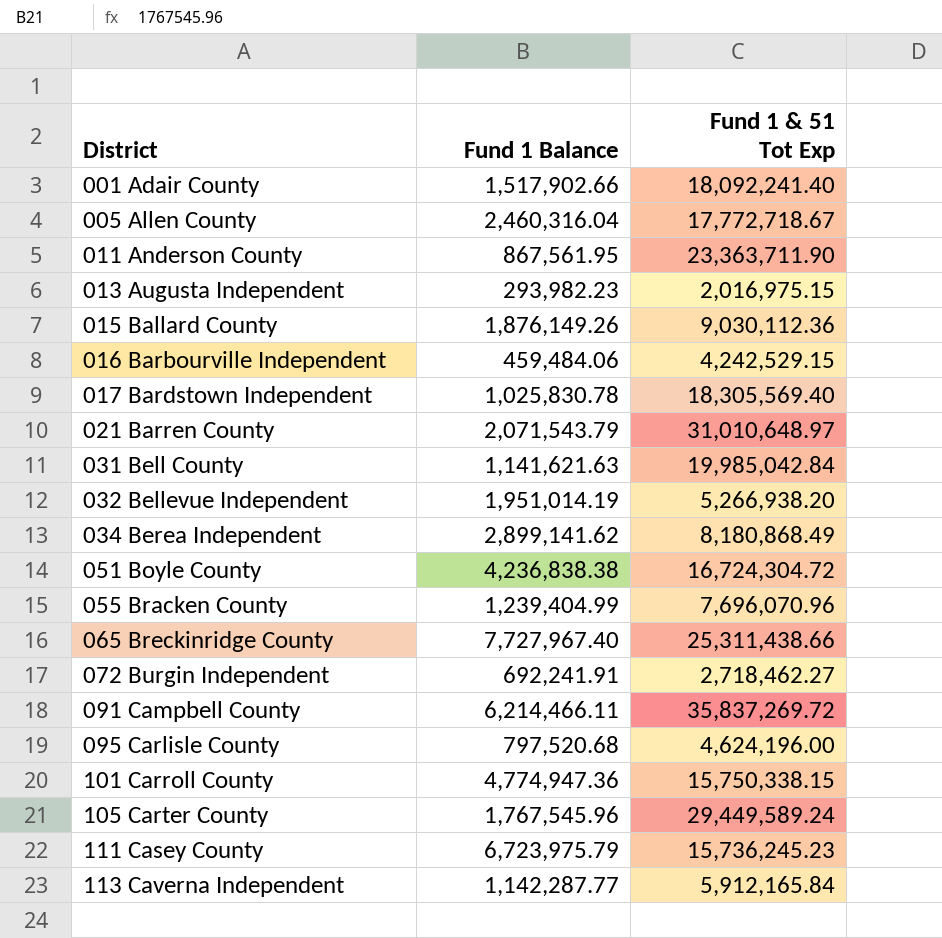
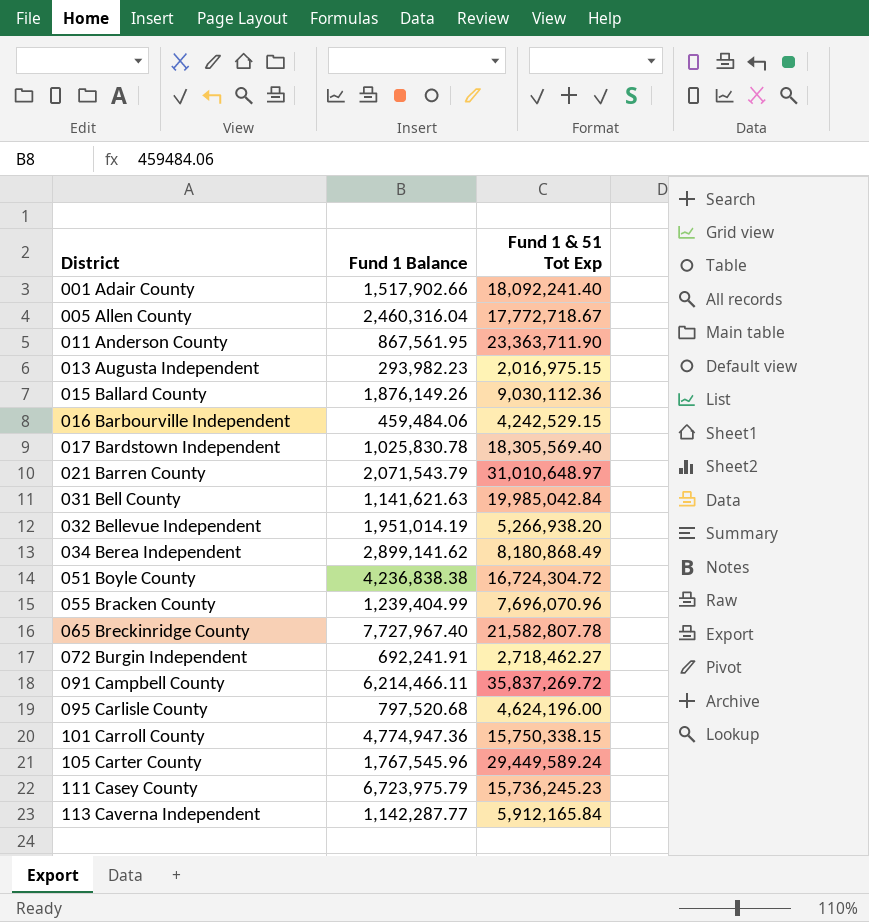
065 Breckinridge County | Fund 1 & 51 Tot Exp: 25,311,438.66 -> 21,582,807.78

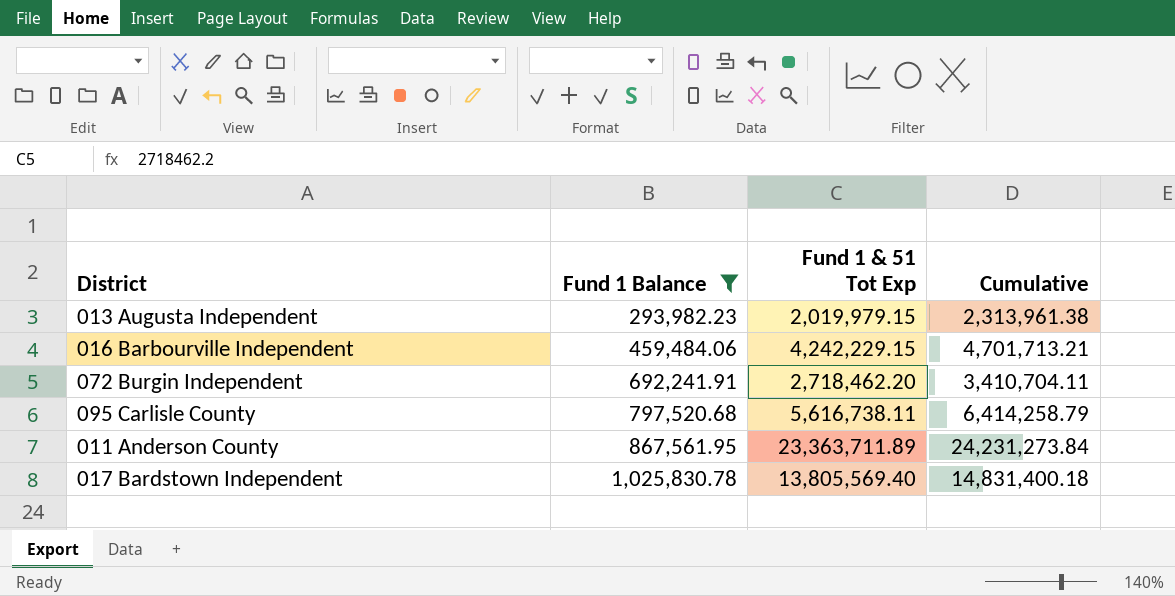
filter: none -> Fund 1 Balance <= 1,025,830.78
row order: District ascending -> Fund 1 Balance ascending
column Cumulative | formula: none -> [Fund 1 Balance] + [Fund 1 & 51 Tot Exp]
013 Augusta Independent | Fund 1 & 51 Tot Exp: 2,016,975.15 -> 2,019,979.15
016 Barbourville Independent | Fund 1 & 51 Tot Exp: 4,242,529.15 -> 4,242,229.15
072 Burgin Independent | Fund 1 & 51 Tot Exp: 2,718,462.27 -> 2,718,462.20
095 Carlisle County | Fund 1 & 51 Tot Exp: 4,624,196.00 -> 5,616,738.11
011 Anderson County | Fund 1 & 51 Tot Exp: 23,363,711.90 -> 23,363,711.89
017 Bardstown Independent | Fund 1 & 51 Tot Exp: 18,305,569.40 -> 13,805,569.40

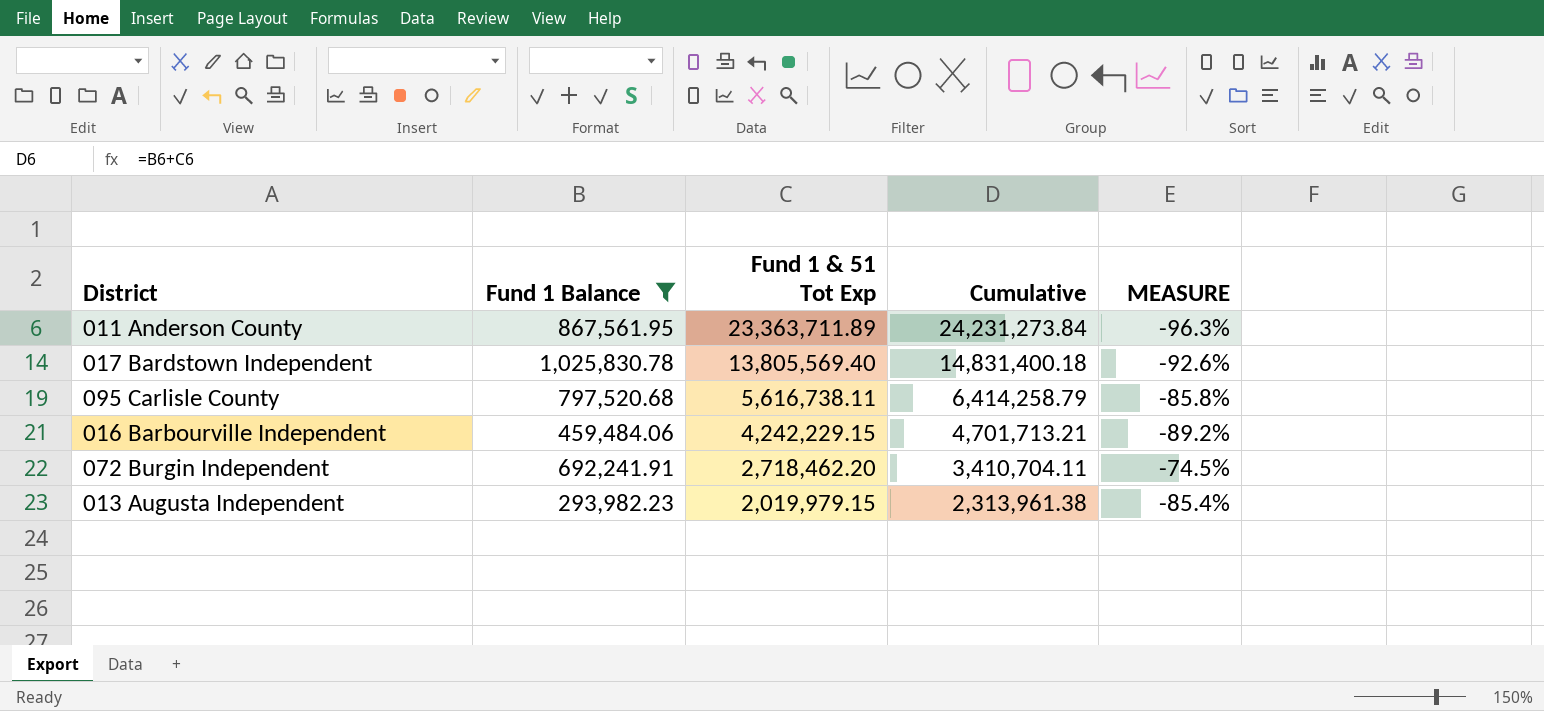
row order: Fund 1 Balance ascending -> Fund 1 & 51 Tot Exp descending
column MEASURE | formula: none -> ([Fund 1 Balance] - [Fund 1 & 51 Tot Exp]) / [Fund 1 & 51 Tot Exp]

